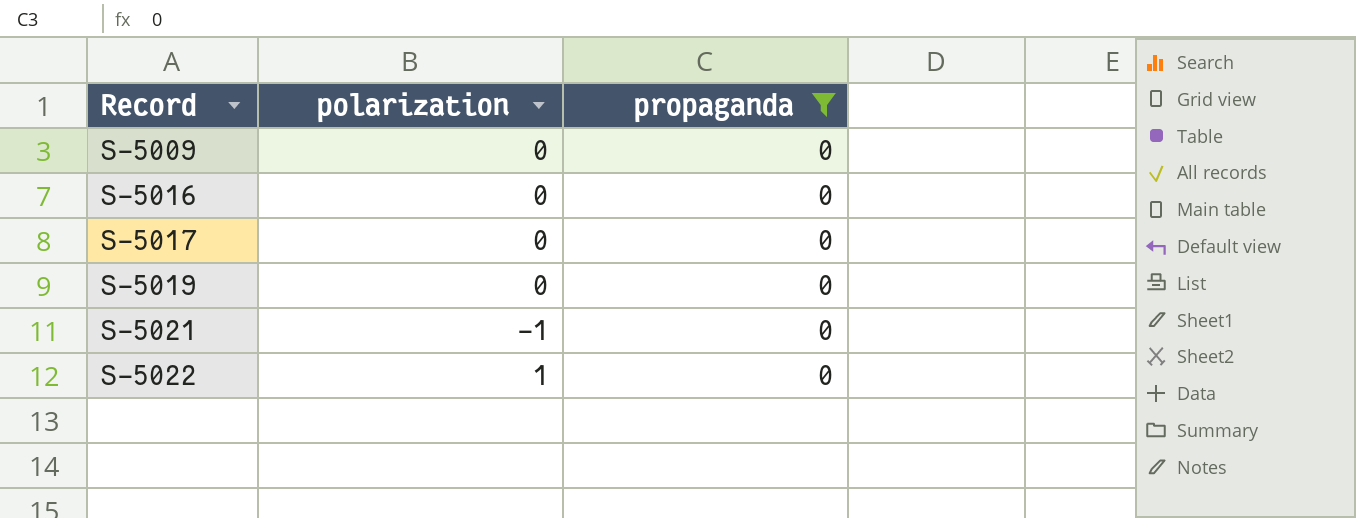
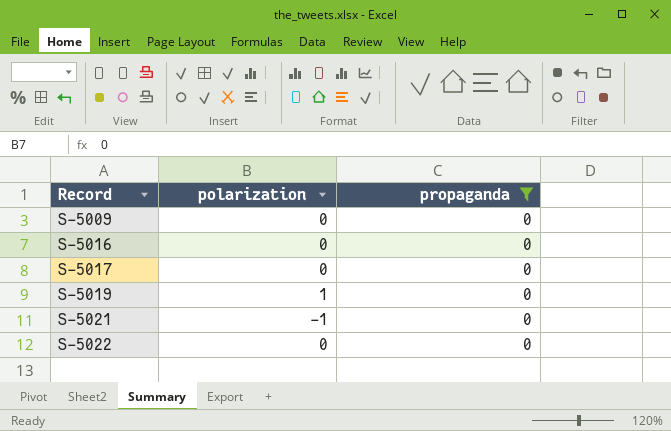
S-5019 | polarization: 0 -> 1
S-5022 | polarization: 1 -> 0

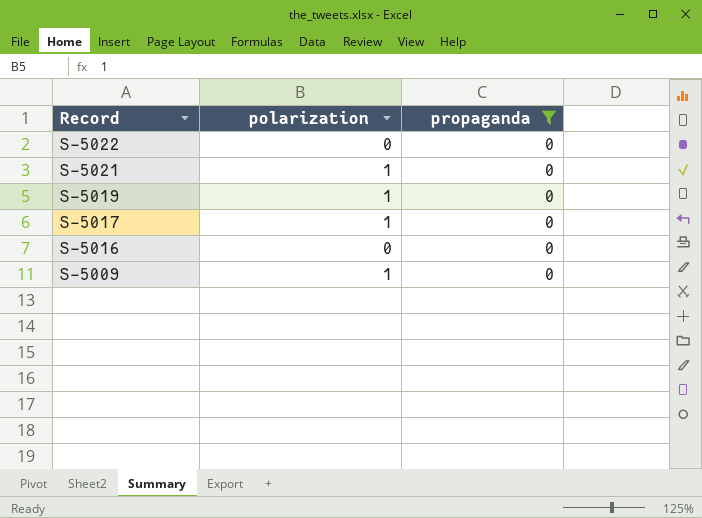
row order: Record ascending -> Record descending
S-5021 | polarization: -1 -> 1
S-5017 | polarization: 0 -> 1
S-5009 | polarization: 0 -> 1

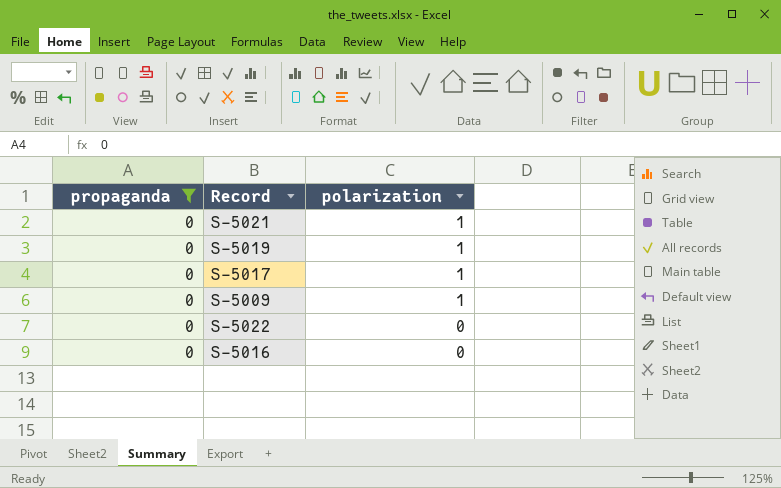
row order: Record descending -> polarization descending
column propaganda | position: 3 -> 1

